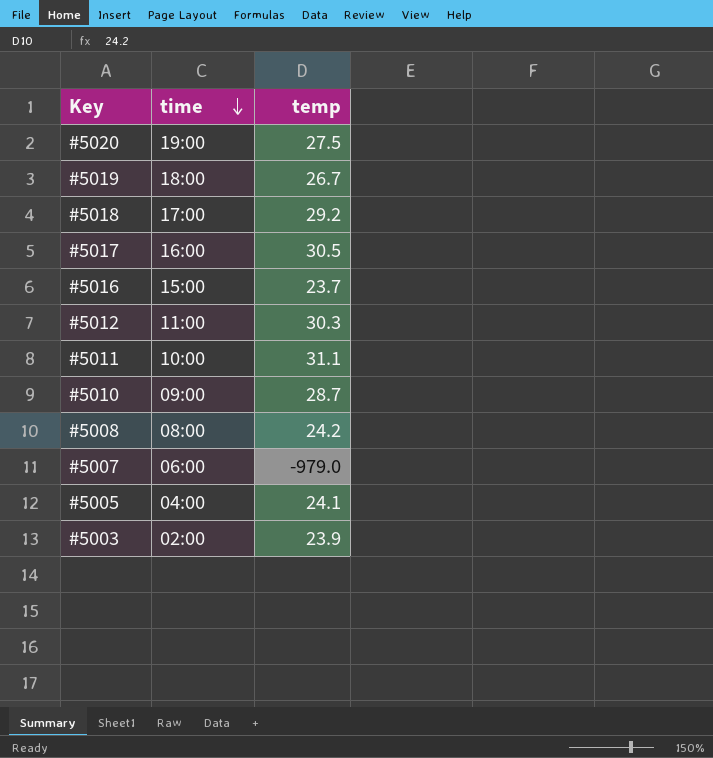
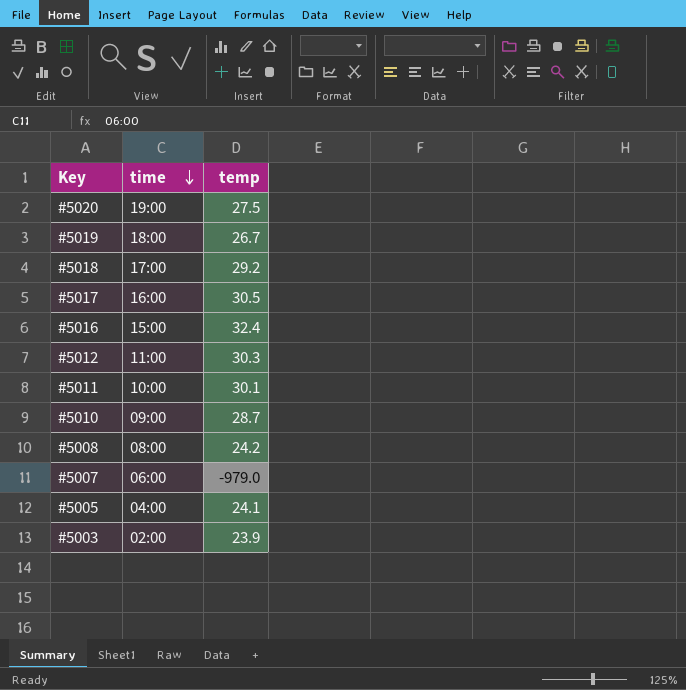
#5016 | temp: 23.7 -> 32.4
#5011 | temp: 31.1 -> 30.1

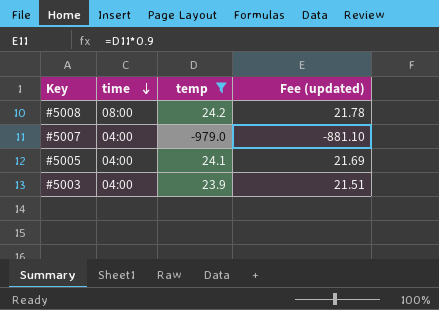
filter: none -> temp <= 24.2
column Fee (updated) | formula: none -> [temp] * 0.9
#5007 | time: 06:00 -> 04:00
#5003 | time: 02:00 -> 04:00

